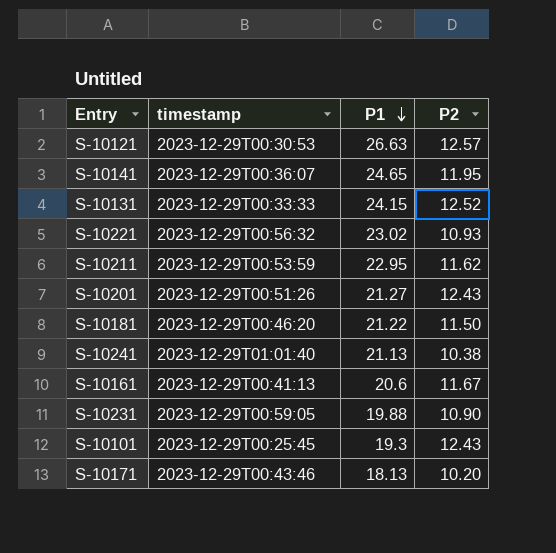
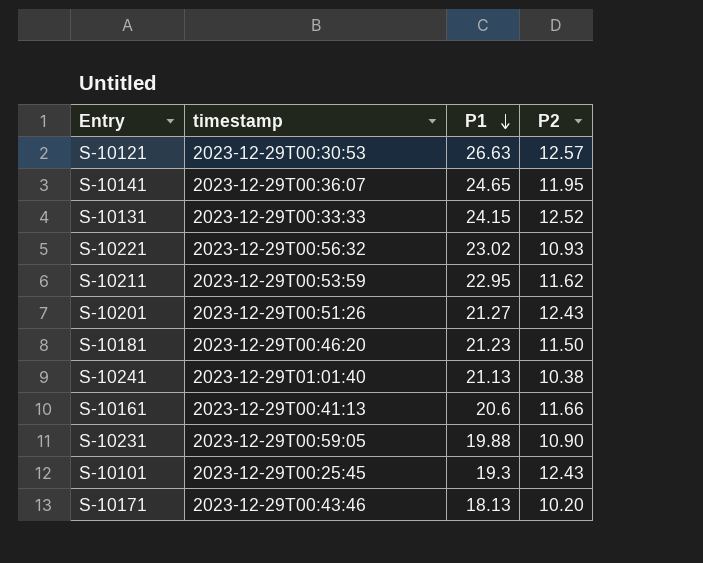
S-10181 | P1: 21.22 -> 21.23
S-10161 | P2: 11.67 -> 11.66

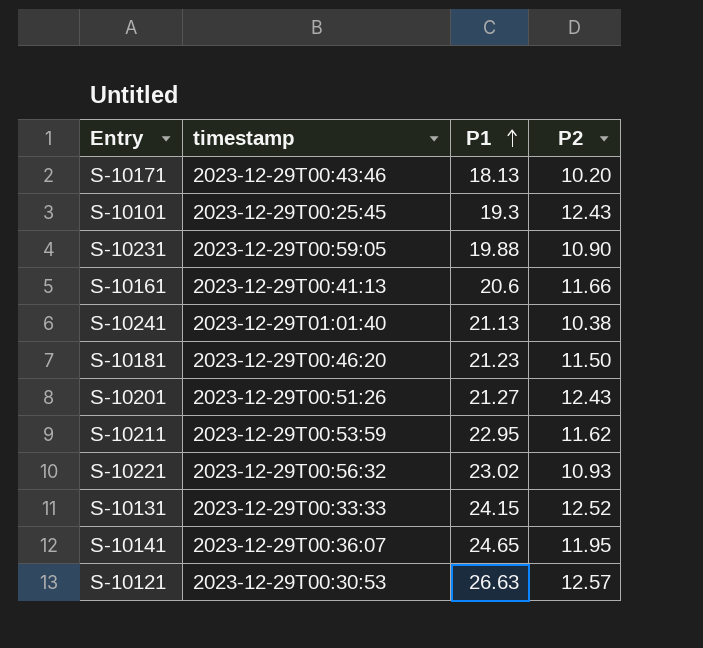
row order: P1 descending -> P1 ascending

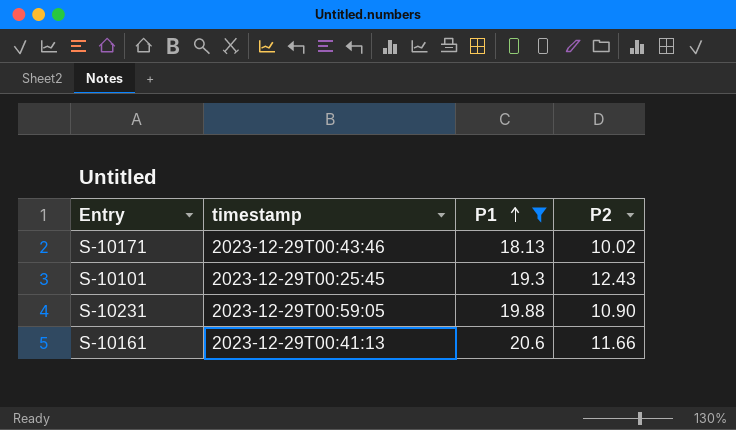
filter: none -> P1 <= 20.6
S-10171 | P2: 10.20 -> 10.02

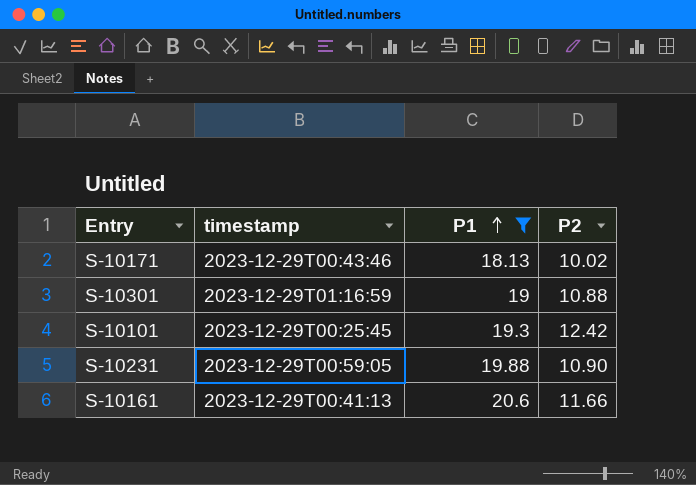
row S-10301: none -> 2023-12-29T01:16:59 | 19 | 10.88
S-10101 | P2: 12.43 -> 12.42

